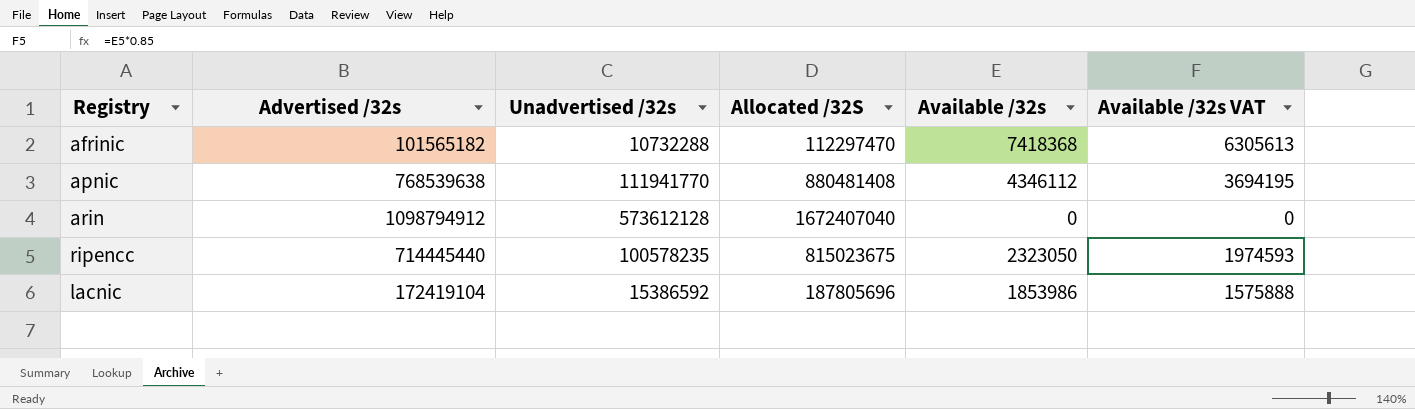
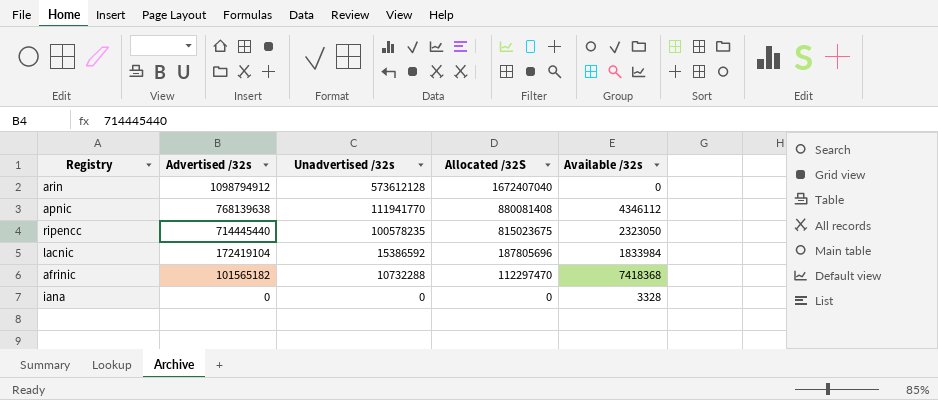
row order: none -> Advertised /32s descending
column Available /32s VAT | formula: [Available /32s] * 0.85 -> none
apnic | Advertised /32s: 768539638 -> 768139638
apnic | Allocated /32S: 880481408 -> 880081408
lacnic | Available /32s: 1853986 -> 1833984
row iana: none -> 0 | 0 | 0 | 3328

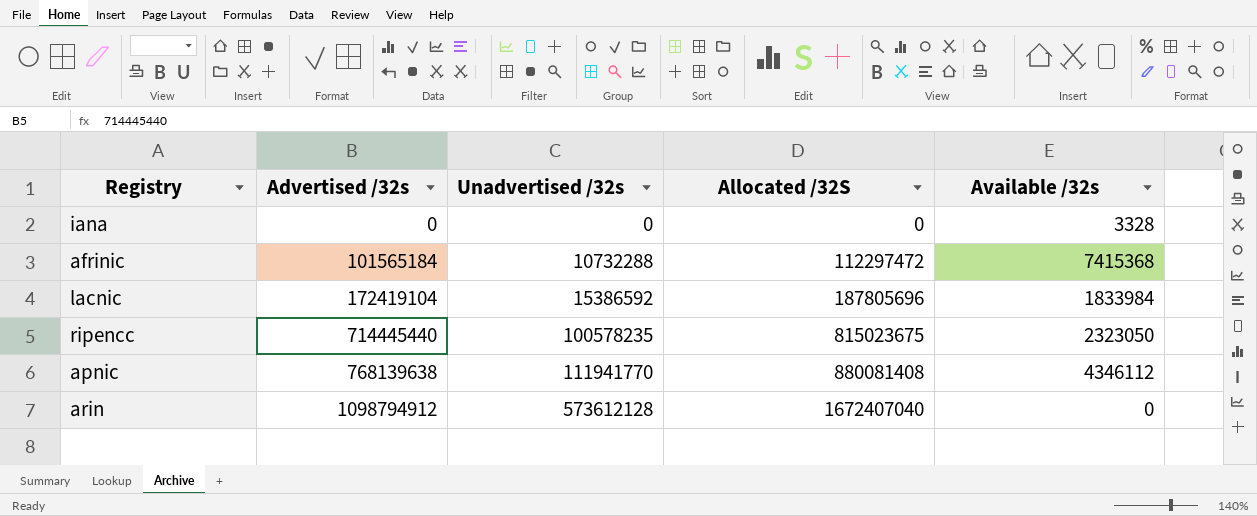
row order: Advertised /32s descending -> Advertised /32s ascending
afrinic | Advertised /32s: 101565182 -> 101565184
afrinic | Allocated /32S: 112297470 -> 112297472
afrinic | Available /32s: 7418368 -> 7415368

